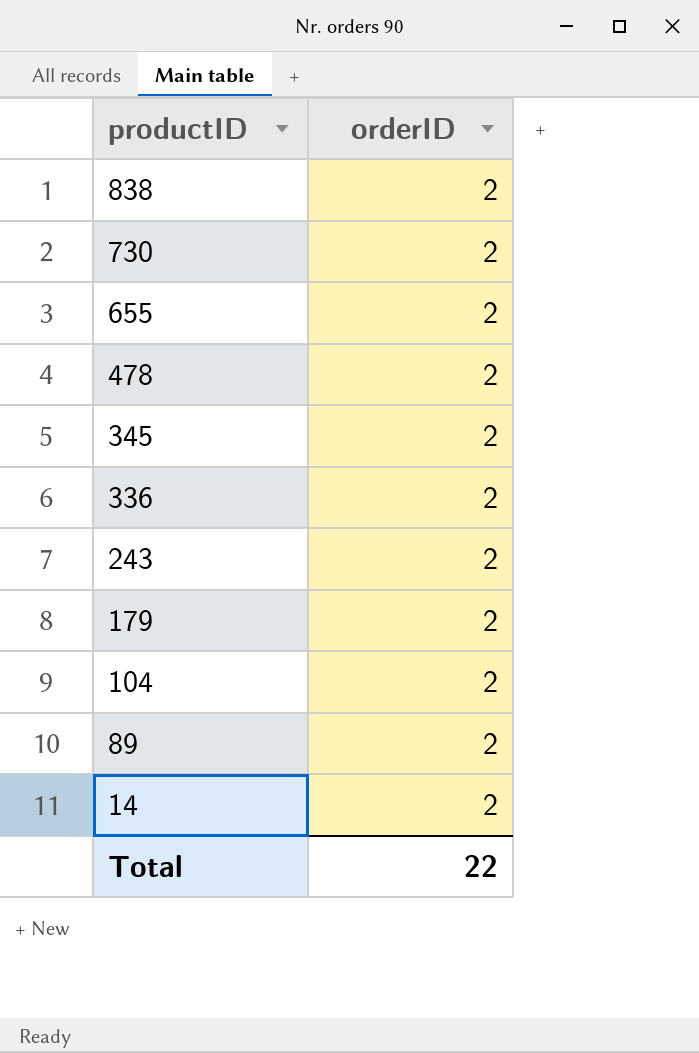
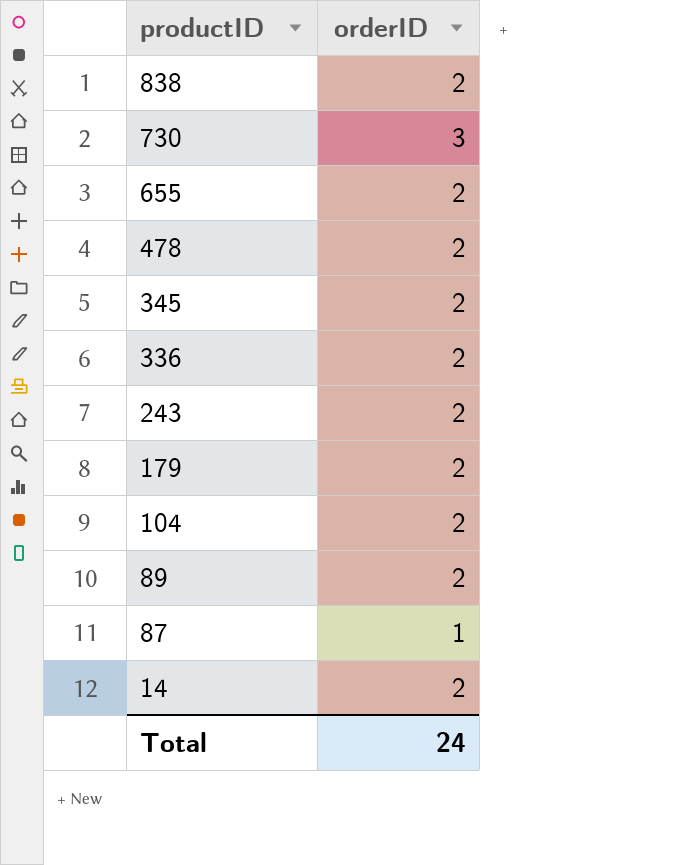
730 | orderID: 2 -> 3
row 87: none -> 1
Total | orderID: 22 -> 24

